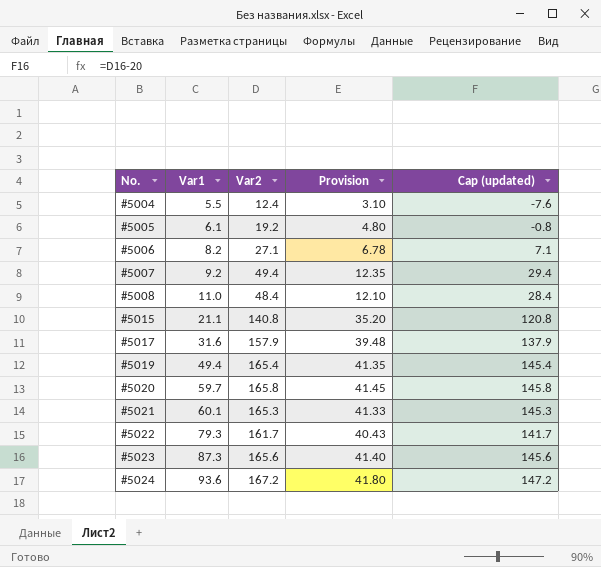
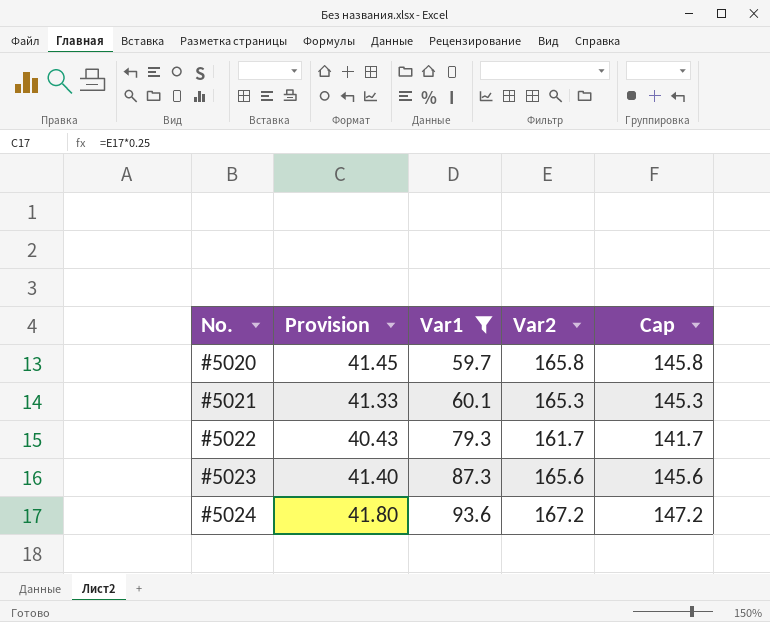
filter: none -> Var1 >= 59.7
column Provision | position: 4 -> 2
column name: Cap (updated) -> Cap

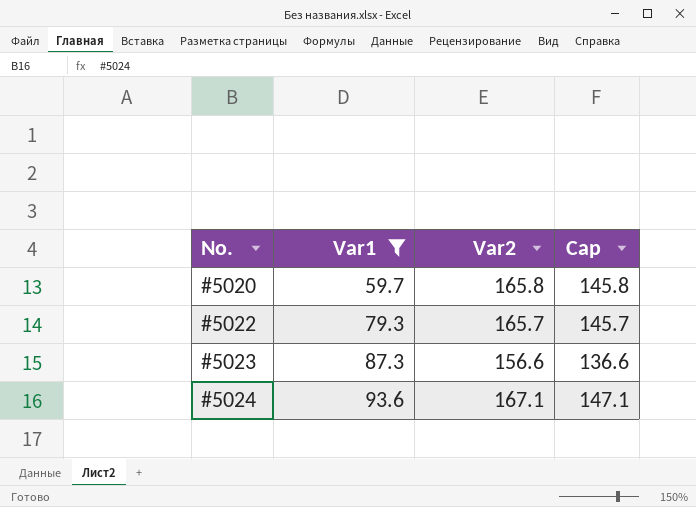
column Provision | formula: [Var2] * 0.25 -> none
row #5021: 41.33 | 60.1 | 165.3 | 145.3 -> none
#5022 | Var2: 161.7 -> 165.7
#5022 | Cap: 141.7 -> 145.7
#5023 | Var2: 165.6 -> 156.6
#5023 | Cap: 145.6 -> 136.6
#5024 | Var2: 167.2 -> 167.1
#5024 | Cap: 147.2 -> 147.1

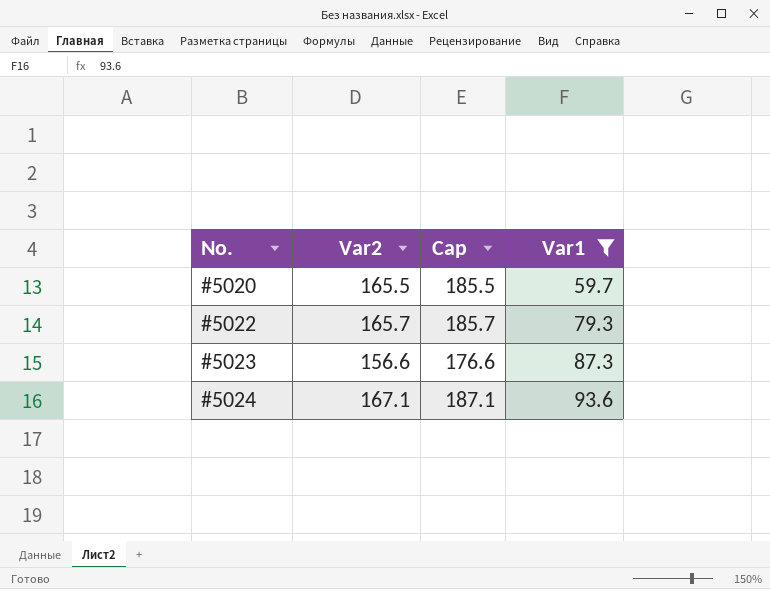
column Cap | formula: [Var2] - 20 -> [Var2] + 20
column Var1 | position: 2 -> 4
#5020 | Var2: 165.8 -> 165.5

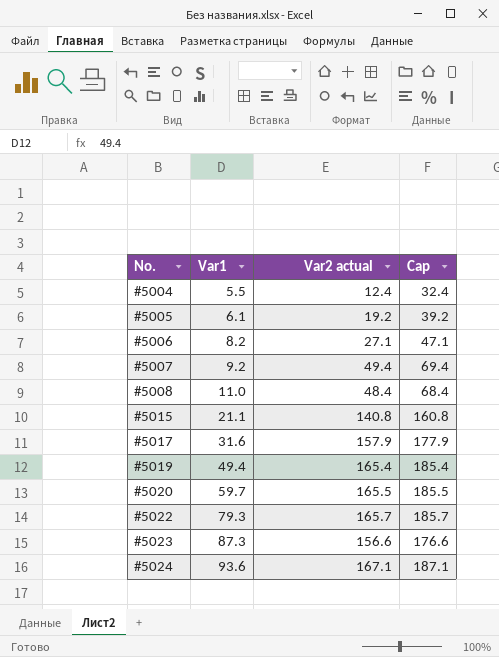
filter: Var1 >= 59.7 -> none
column Var1 | position: 4 -> 2
column name: Var2 -> Var2 actual

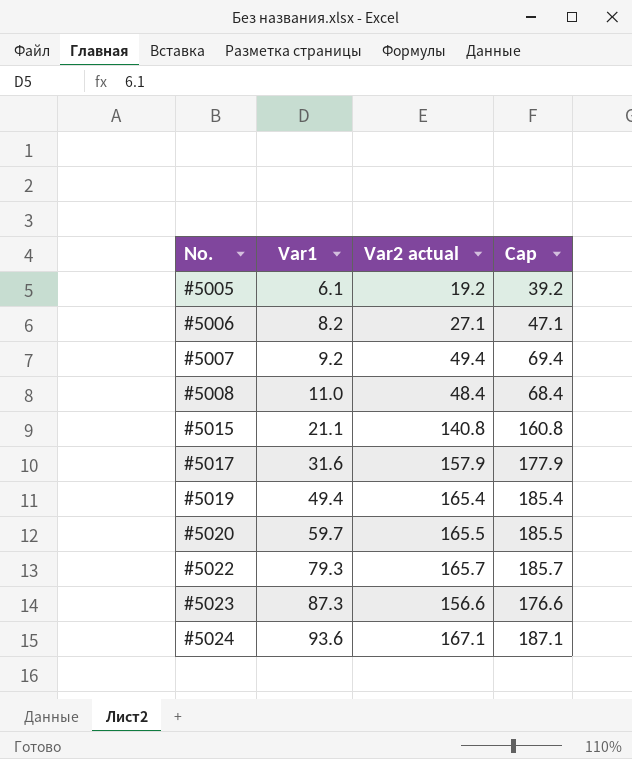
row #5004: 5.5 | 12.4 | 32.4 -> none

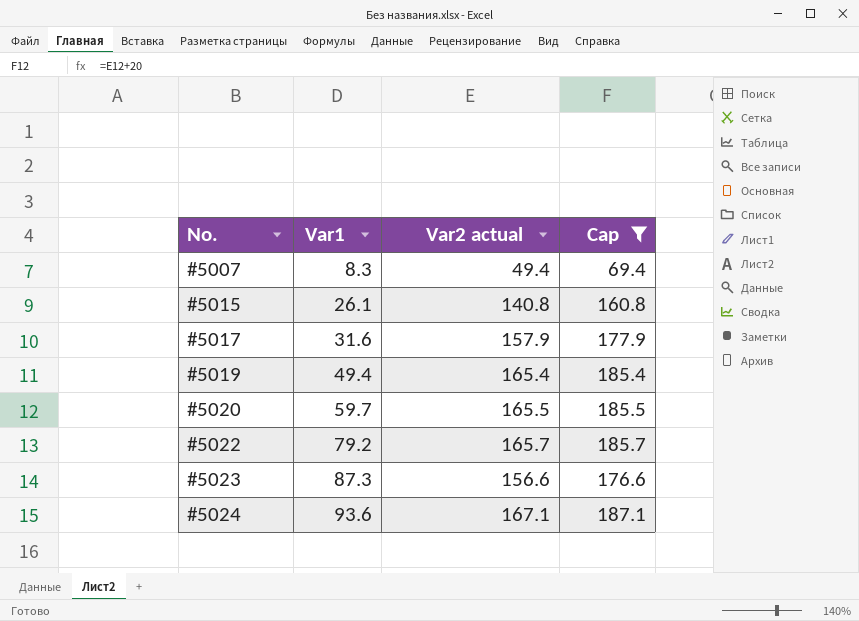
filter: none -> Cap >= 69.4
#5007 | Var1: 9.2 -> 8.3
#5015 | Var1: 21.1 -> 26.1
#5022 | Var1: 79.3 -> 79.2

